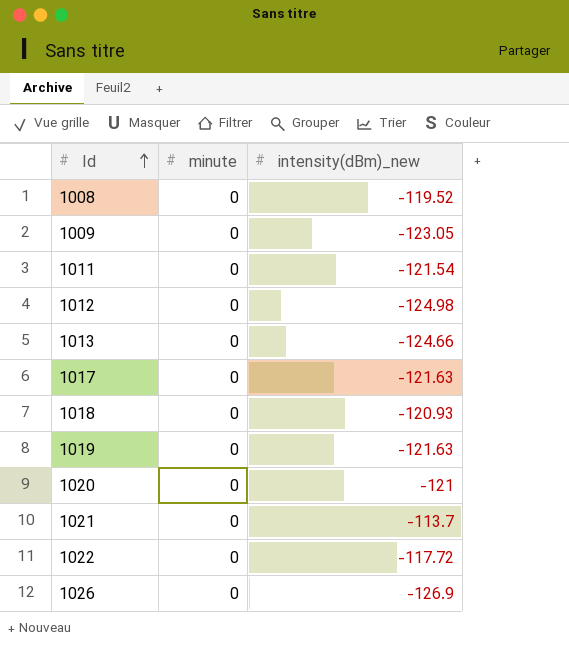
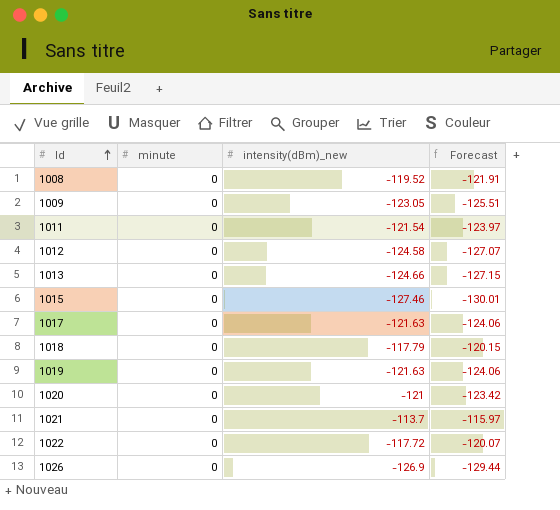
column Forecast | formula: none -> [intensity(dBm)_new] * 1.02
1012 | intensity(dBm)_new: -124.98 -> -124.58
row 1015: none -> 0 | -127.46 | -130.01
1018 | intensity(dBm)_new: -120.93 -> -117.79

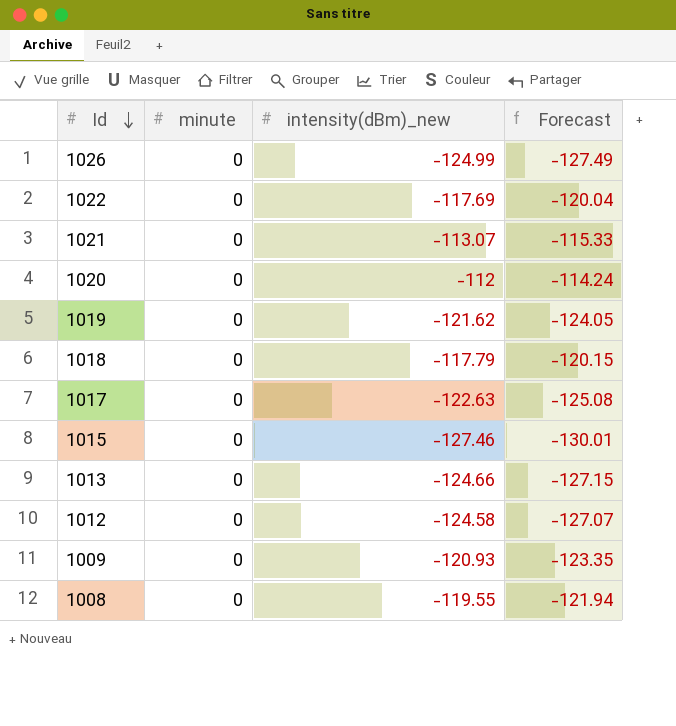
row order: Id ascending -> Id descending
row 1011: 0 | -121.54 | -123.97 -> none
1026 | intensity(dBm)_new: -126.9 -> -124.99
1026 | Forecast: -129.44 -> -127.49
1022 | intensity(dBm)_new: -117.72 -> -117.69
1022 | Forecast: -120.07 -> -120.04
1021 | intensity(dBm)_new: -113.7 -> -113.07
1021 | Forecast: -115.97 -> -115.33
1020 | intensity(dBm)_new: -121 -> -112
1020 | Forecast: -123.42 -> -114.24
1019 | intensity(dBm)_new: -121.63 -> -121.62
1019 | Forecast: -124.06 -> -124.05
1017 | intensity(dBm)_new: -121.63 -> -122.63
1017 | Forecast: -124.06 -> -125.08
1009 | intensity(dBm)_new: -123.05 -> -120.93
1009 | Forecast: -125.51 -> -123.35
1008 | intensity(dBm)_new: -119.52 -> -119.55
1008 | Forecast: -121.91 -> -121.94

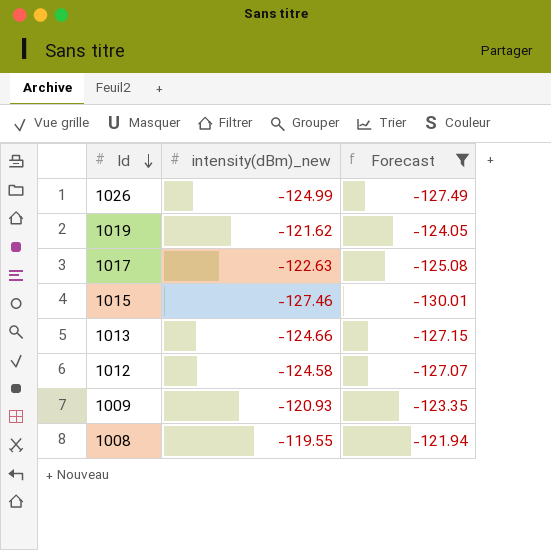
filter: none -> Forecast <= -121.94
column minute | position: 2 -> none

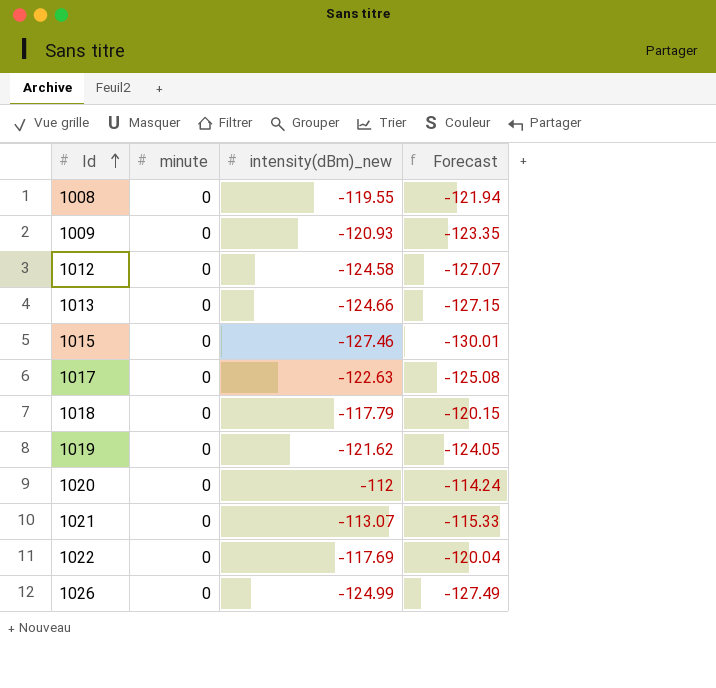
filter: Forecast <= -121.94 -> none
row order: Id descending -> Id ascending
column minute | position: none -> 2

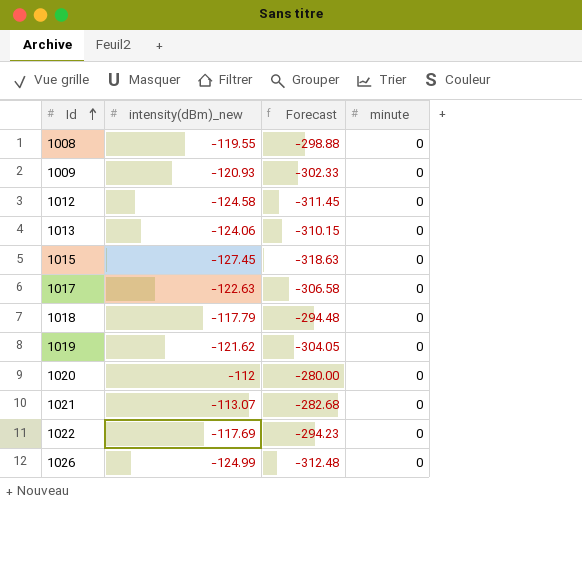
column Forecast | formula: [intensity(dBm)_new] * 1.02 -> [intensity(dBm)_new] * 2.5
column minute | position: 2 -> 4
1013 | intensity(dBm)_new: -124.66 -> -124.06
1015 | intensity(dBm)_new: -127.46 -> -127.45

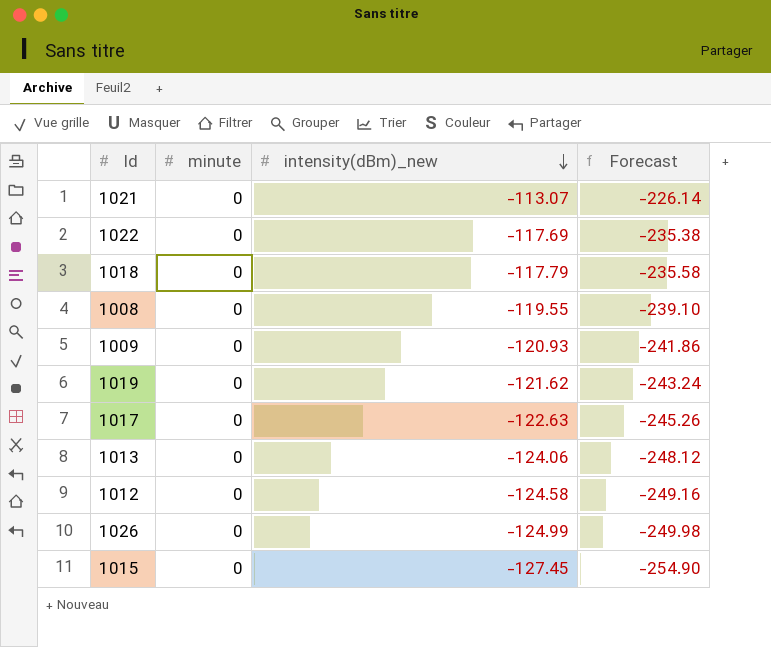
row order: Id ascending -> intensity(dBm)_new descending
column minute | position: 4 -> 2
column Forecast | formula: [intensity(dBm)_new] * 2.5 -> [intensity(dBm)_new] * 2
row 1020: -112 | -280.00 | 0 -> none

